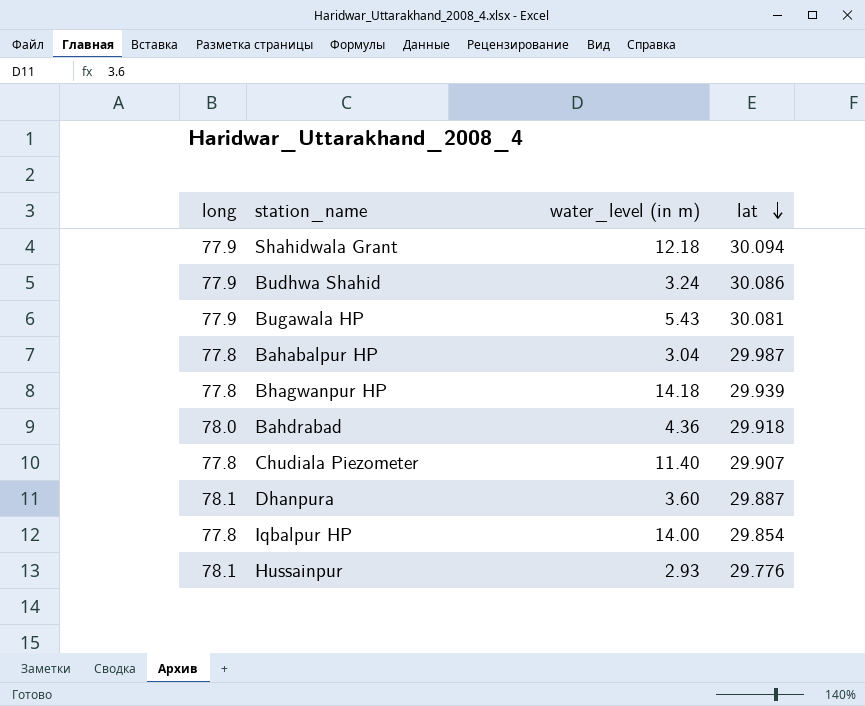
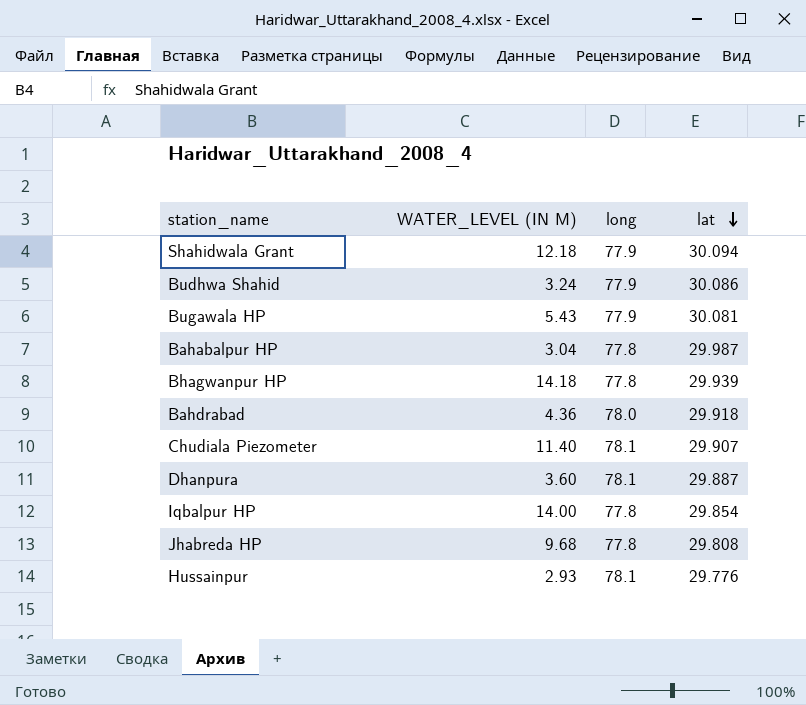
column name: water_level (in m) -> WATER_LEVEL (IN M)
column long | position: 1 -> 3
Chudiala Piezometer | long: 77.8 -> 78.1
row Jhabreda HP: none -> 9.68 | 77.8 | 29.808

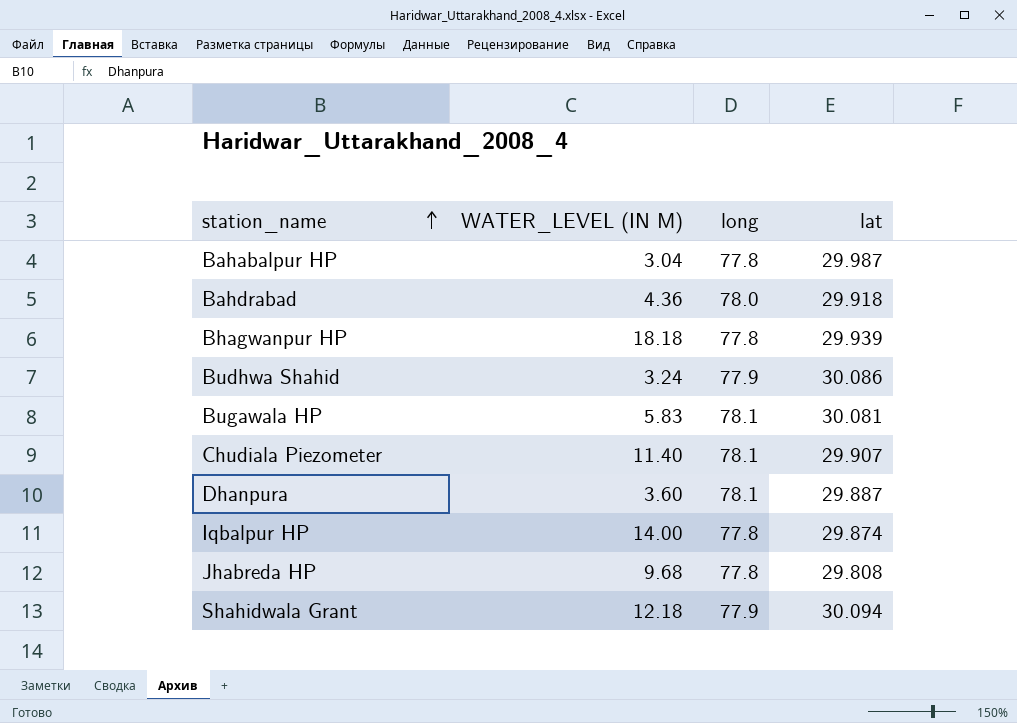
row order: lat descending -> station_name ascending
row Hussainpur: 2.93 | 78.1 | 29.776 -> none
Bhagwanpur HP | WATER_LEVEL (IN M): 14.18 -> 18.18
Bugawala HP | WATER_LEVEL (IN M): 5.43 -> 5.83
Bugawala HP | long: 77.9 -> 78.1
Iqbalpur HP | lat: 29.854 -> 29.874

